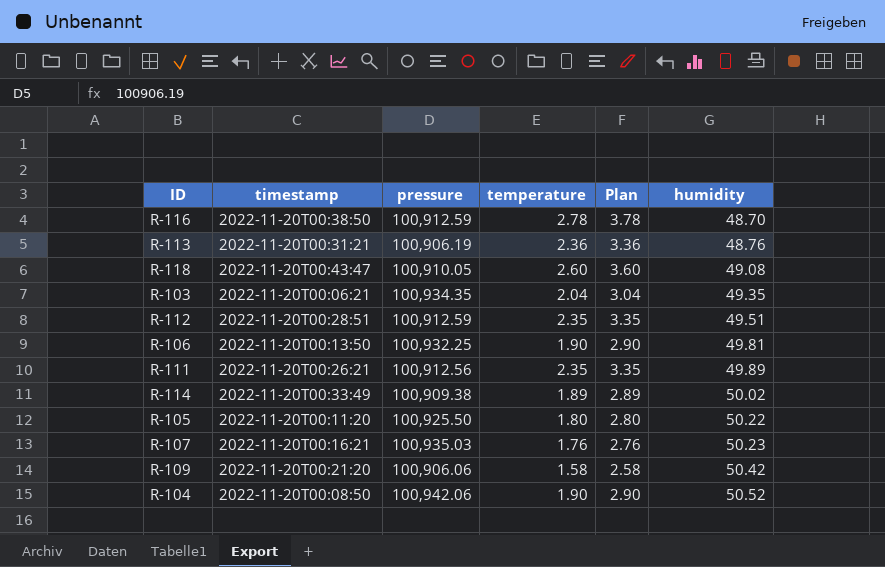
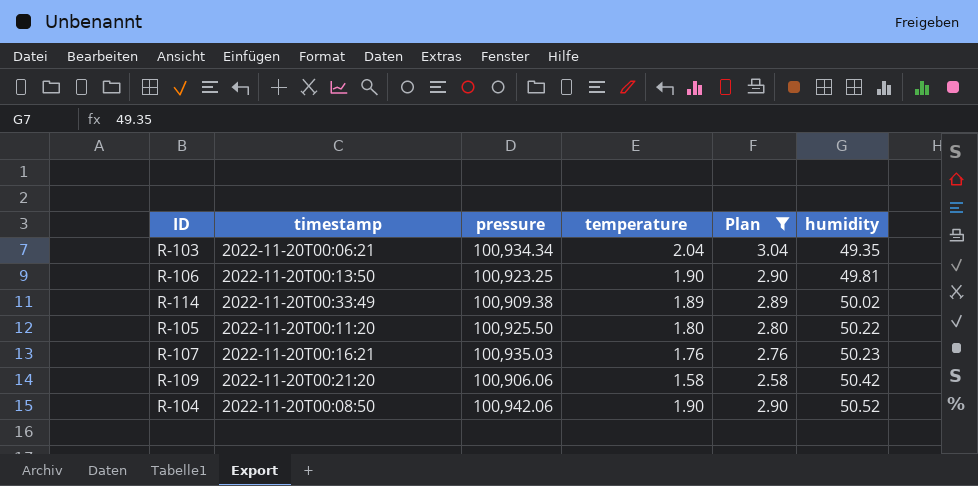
filter: none -> Plan <= 3.04
R-103 | pressure: 100,934.35 -> 100,934.34
R-106 | pressure: 100,932.25 -> 100,923.25

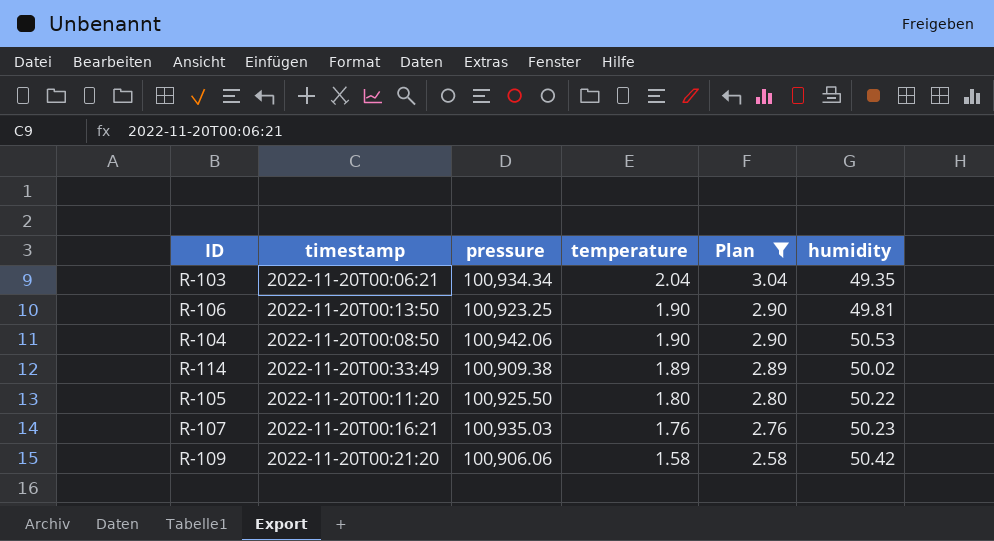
row order: humidity ascending -> temperature descending
R-104 | humidity: 50.52 -> 50.53

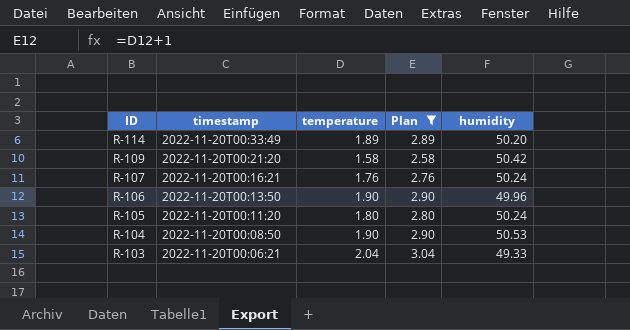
row order: temperature descending -> ID descending
column pressure | position: 3 -> none
R-114 | humidity: 50.02 -> 50.20
R-107 | humidity: 50.23 -> 50.24
R-106 | humidity: 49.81 -> 49.96
R-105 | humidity: 50.22 -> 50.24
R-103 | humidity: 49.35 -> 49.33

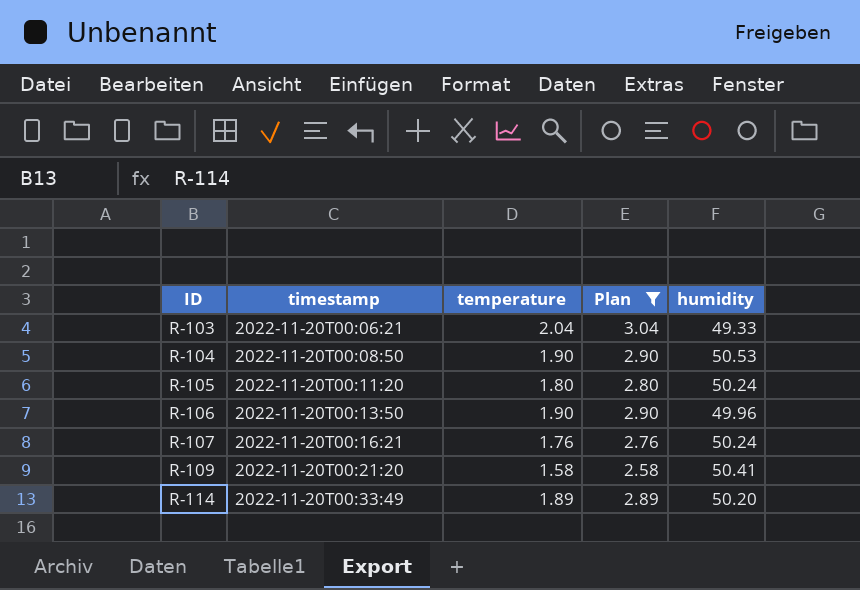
row order: ID descending -> ID ascending
R-109 | humidity: 50.42 -> 50.41

